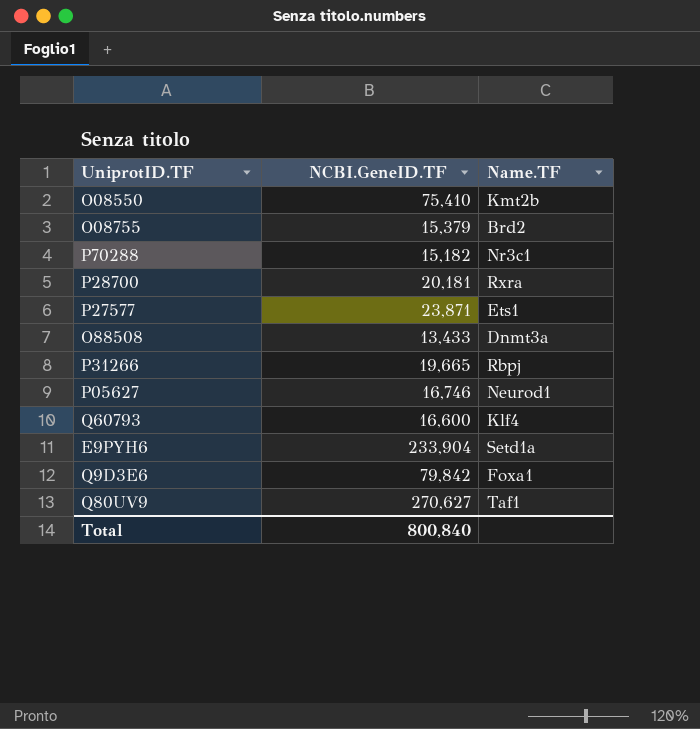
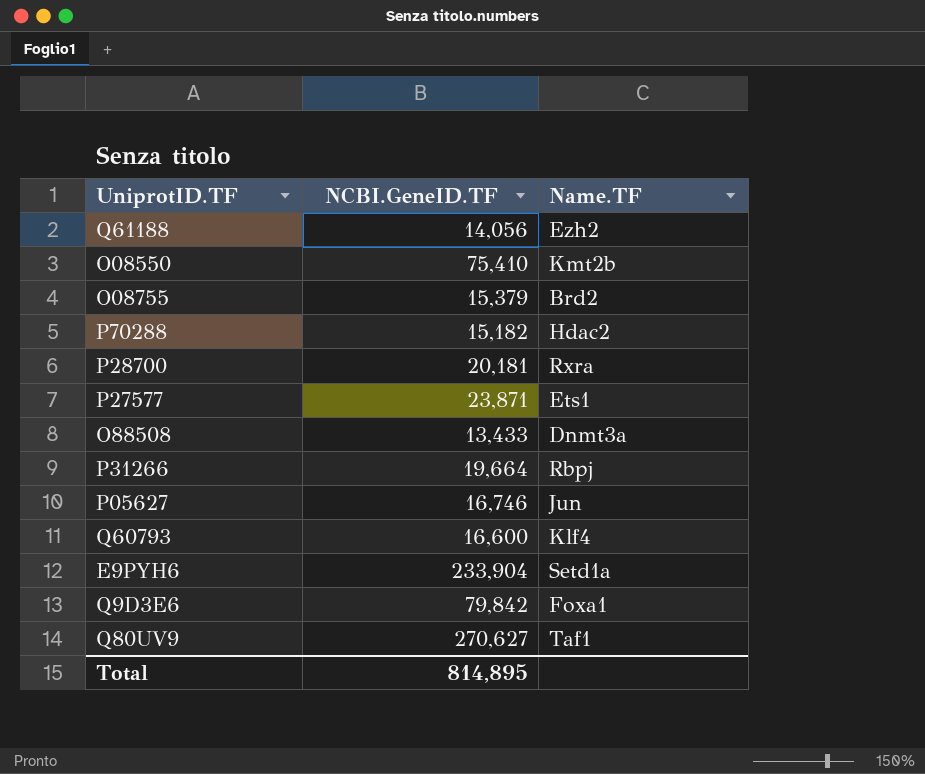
row Q61188: none -> 14,056 | Ezh2
P70288 | Name.TF: Nr3c1 -> Hdac2
P31266 | NCBI.GeneID.TF: 19,665 -> 19,664
P05627 | Name.TF: Neurod1 -> Jun
Total | NCBI.GeneID.TF: 800,840 -> 814,895

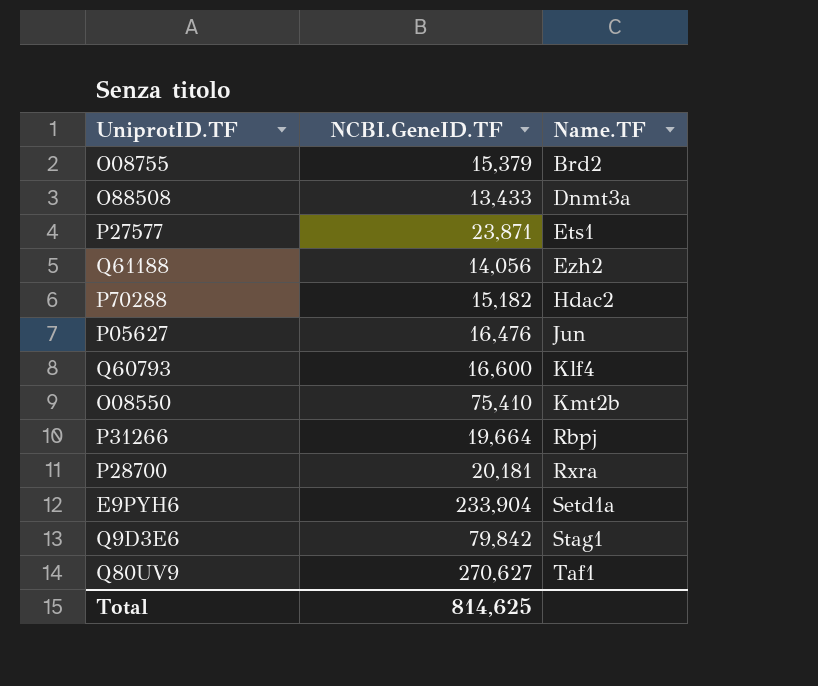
row order: none -> Name.TF ascending
P05627 | NCBI.GeneID.TF: 16,746 -> 16,476
Q9D3E6 | Name.TF: Foxa1 -> Stag1
Total | NCBI.GeneID.TF: 814,895 -> 814,625

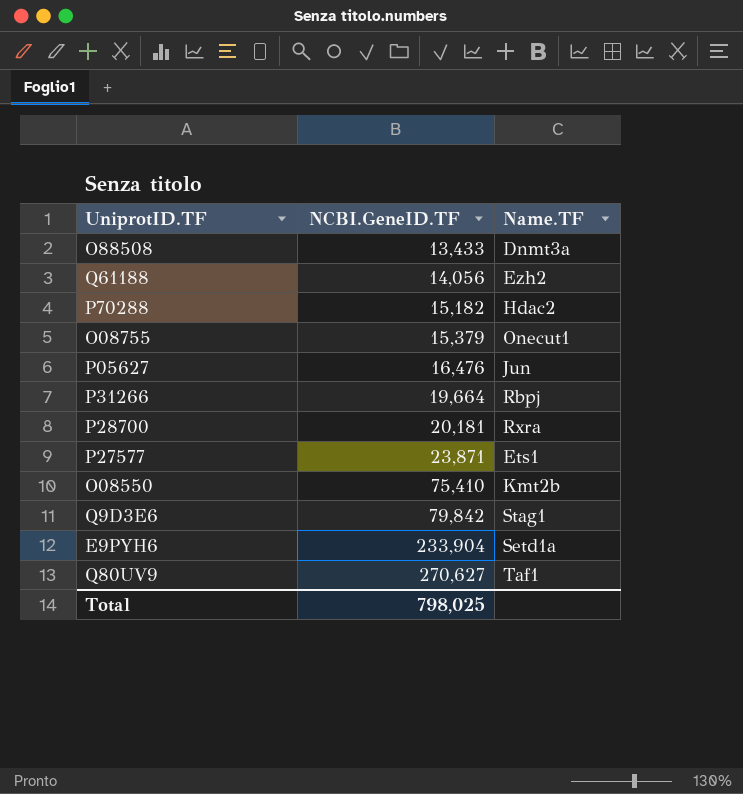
row order: Name.TF ascending -> NCBI.GeneID.TF ascending
row Q60793: 16,600 | Klf4 -> none
O08755 | Name.TF: Brd2 -> Onecut1
Total | NCBI.GeneID.TF: 814,625 -> 798,025

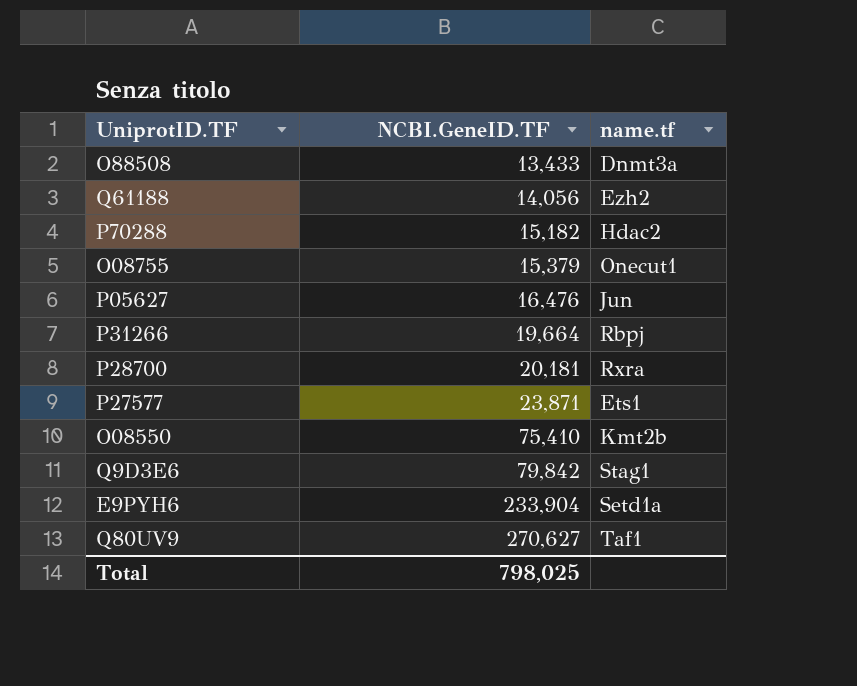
column name: Name.TF -> name.tf

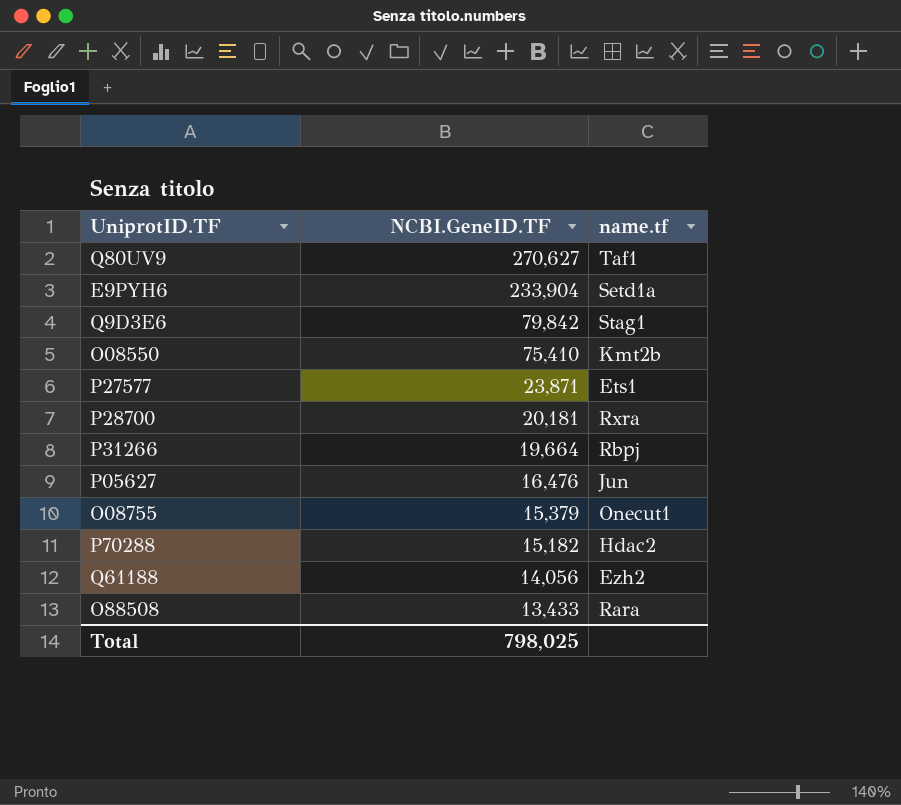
row order: NCBI.GeneID.TF ascending -> NCBI.GeneID.TF descending
O88508 | name.tf: Dnmt3a -> Rara

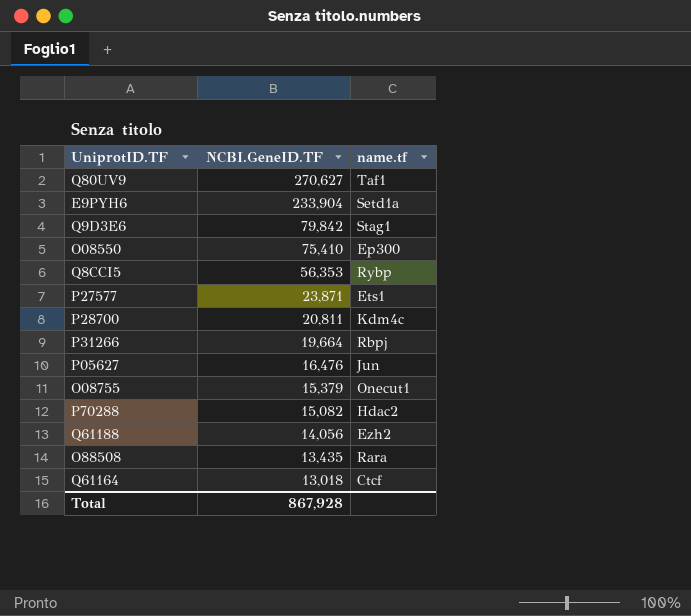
O08550 | name.tf: Kmt2b -> Ep300
row Q8CCI5: none -> 56,353 | Rybp
P28700 | NCBI.GeneID.TF: 20,181 -> 20,811
P28700 | name.tf: Rxra -> Kdm4c
P70288 | NCBI.GeneID.TF: 15,182 -> 15,082
O88508 | NCBI.GeneID.TF: 13,433 -> 13,435
row Q61164: none -> 13,018 | Ctcf
Total | NCBI.GeneID.TF: 798,025 -> 867,928

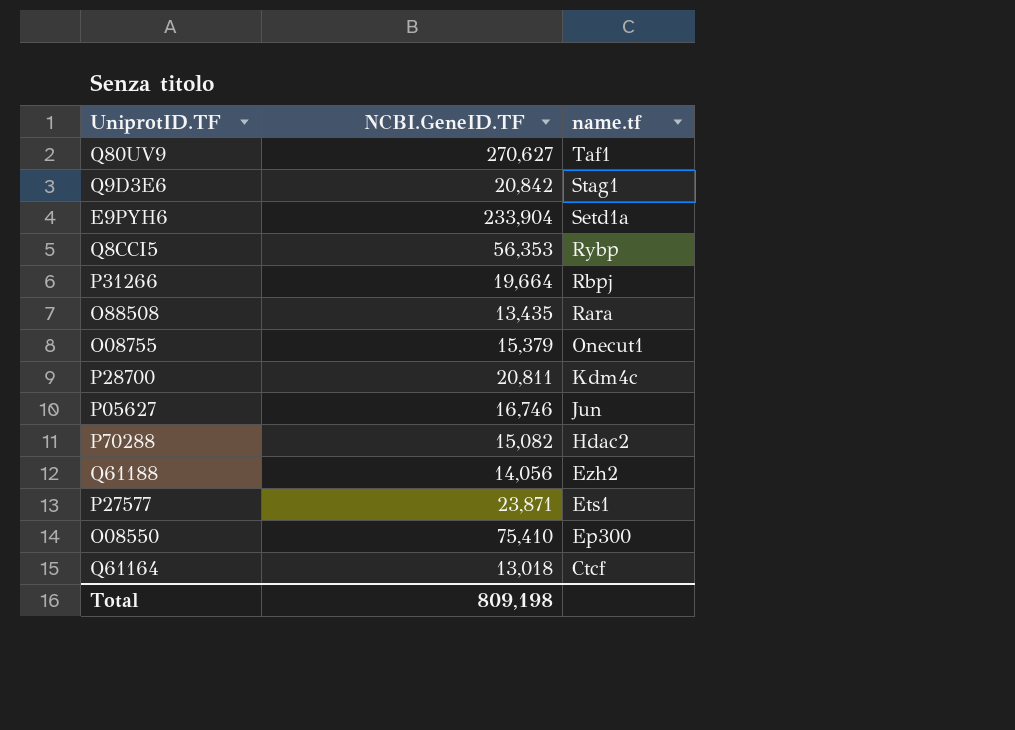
row order: NCBI.GeneID.TF descending -> name.tf descending
Q9D3E6 | NCBI.GeneID.TF: 79,842 -> 20,842
P05627 | NCBI.GeneID.TF: 16,476 -> 16,746
Total | NCBI.GeneID.TF: 867,928 -> 809,198

